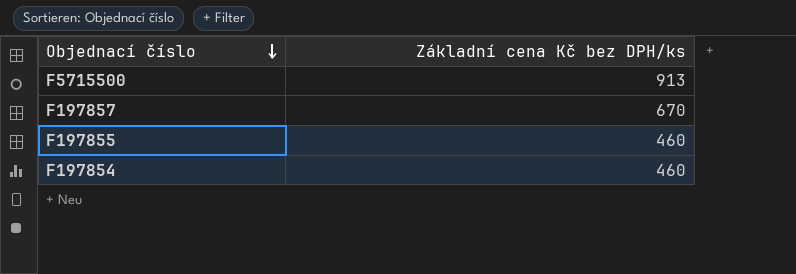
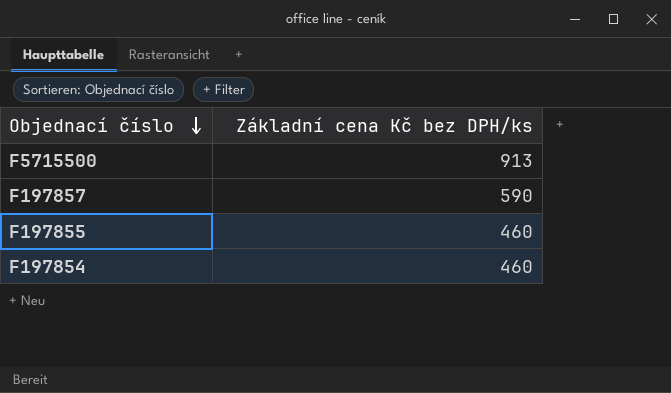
F197857 | Základní cena Kč bez DPH/ks: 670 -> 590

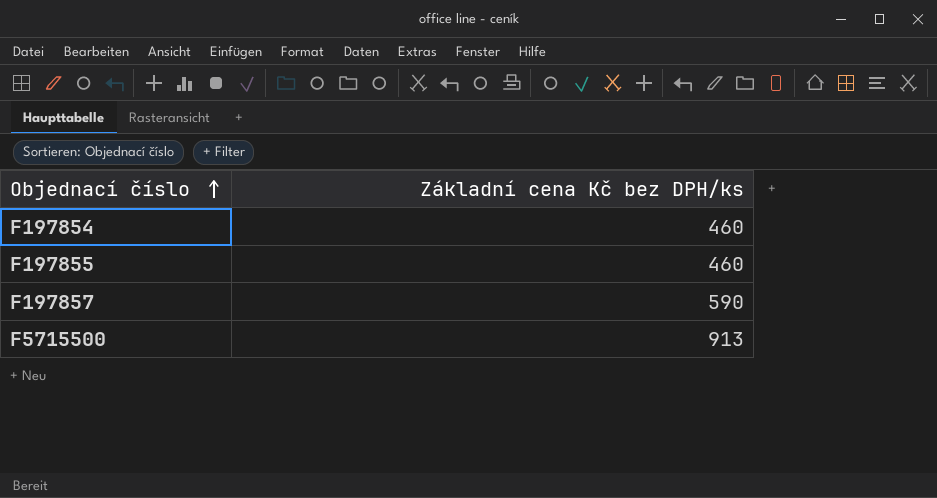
row order: Objednací číslo descending -> Objednací číslo ascending

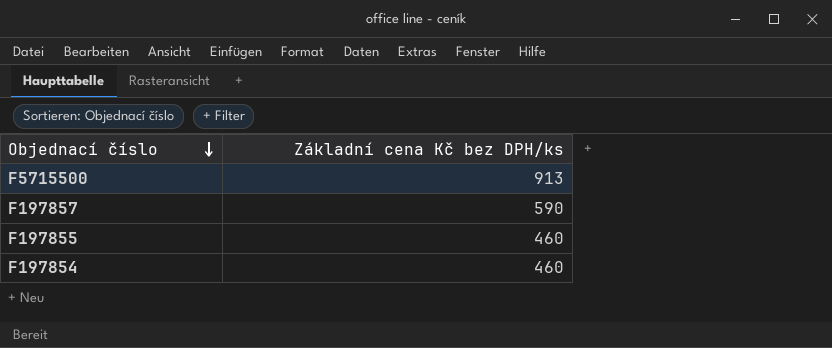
row order: Objednací číslo ascending -> Objednací číslo descending

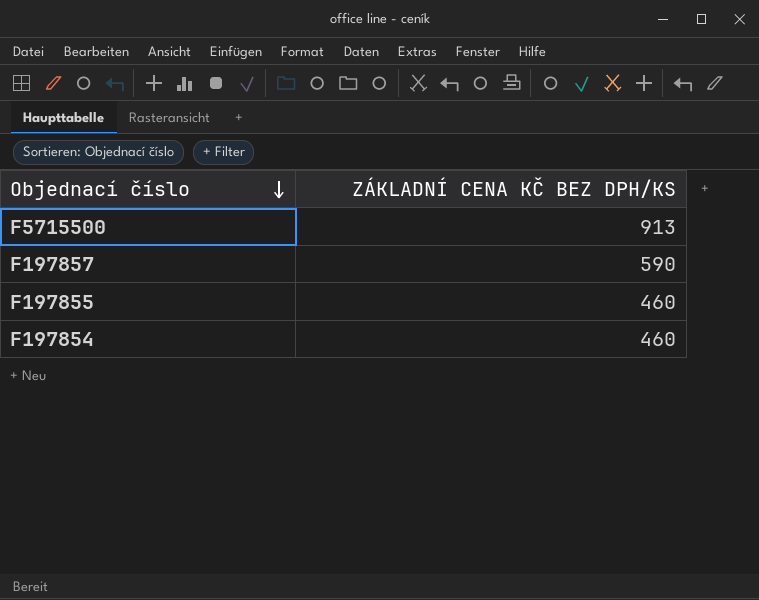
column name: Základní cena Kč bez DPH/ks -> ZÁKLADNÍ CENA KČ BEZ DPH/KS

